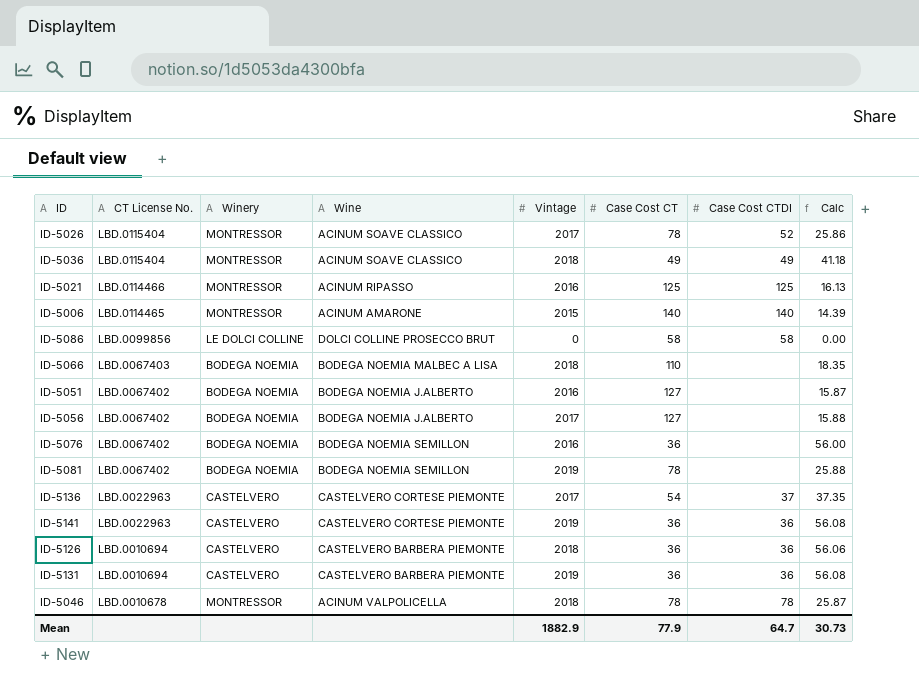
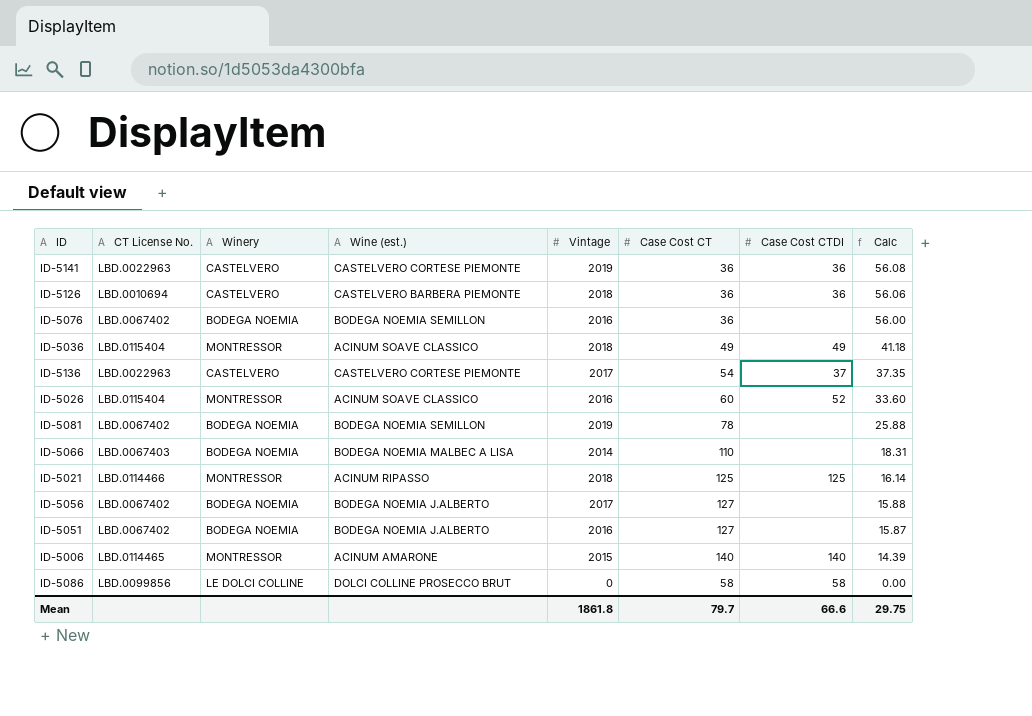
row order: CT License No. descending -> Calc descending
column name: Wine -> Wine (est.)
row ID-5131: LBD.0010694 | CASTELVERO | CASTELVERO BARBERA PIEMONTE | 2019 | 36 | 36 | 56.08 -> none
row ID-5046: LBD.0010678 | MONTRESSOR | ACINUM VALPOLICELLA | 2018 | 78 | 78 | 25.87 -> none
ID-5026 | Vintage: 2017 -> 2016
ID-5026 | Case Cost CT: 78 -> 60
ID-5026 | Calc: 25.86 -> 33.60
ID-5066 | Vintage: 2018 -> 2014
ID-5066 | Calc: 18.35 -> 18.31
ID-5021 | Vintage: 2016 -> 2018
ID-5021 | Calc: 16.13 -> 16.14
Mean | Vintage: 1882.9 -> 1861.8
Mean | Case Cost CT: 77.9 -> 79.7
Mean | Case Cost CTDI: 64.7 -> 66.6
Mean | Calc: 30.73 -> 29.75

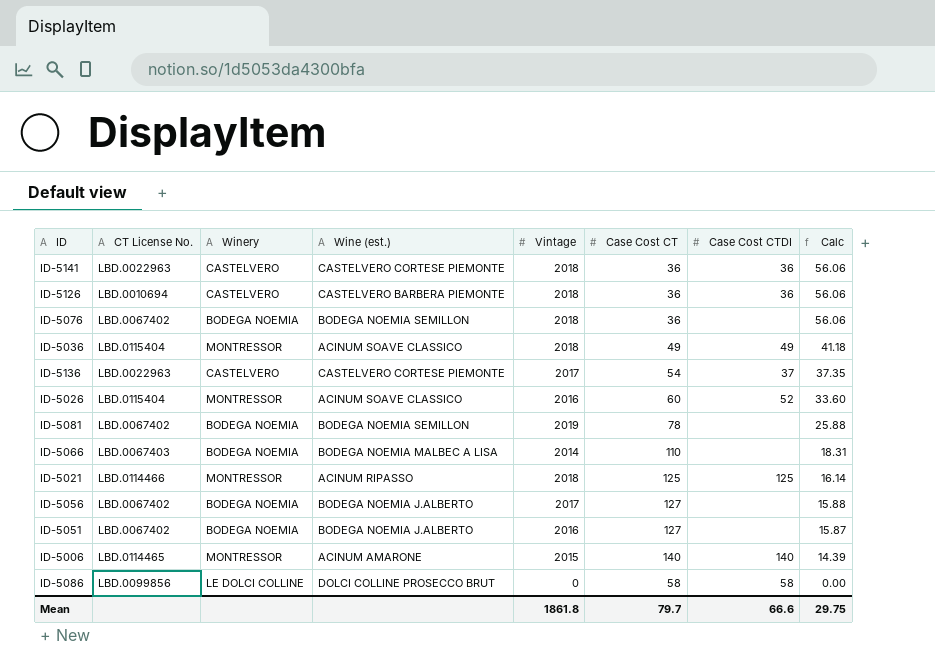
ID-5141 | Vintage: 2019 -> 2018
ID-5141 | Calc: 56.08 -> 56.06
ID-5076 | Vintage: 2016 -> 2018
ID-5076 | Calc: 56.00 -> 56.06

